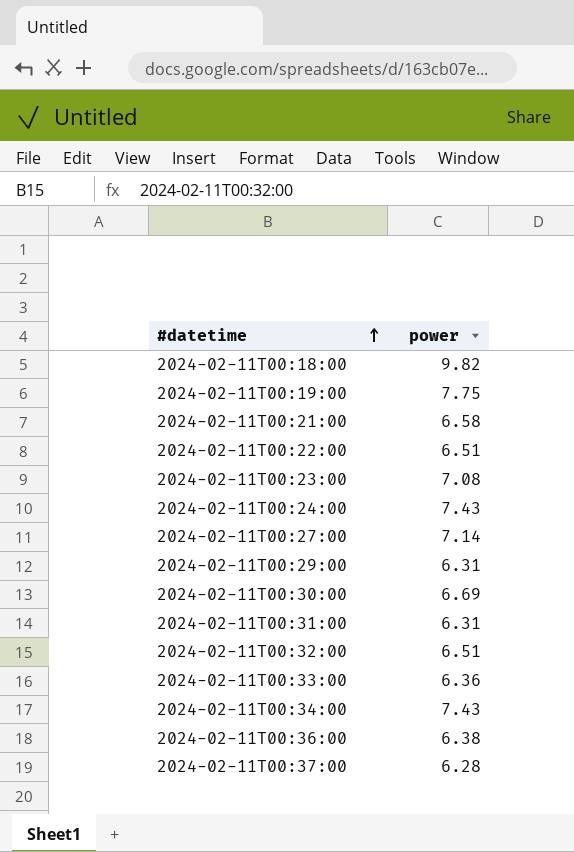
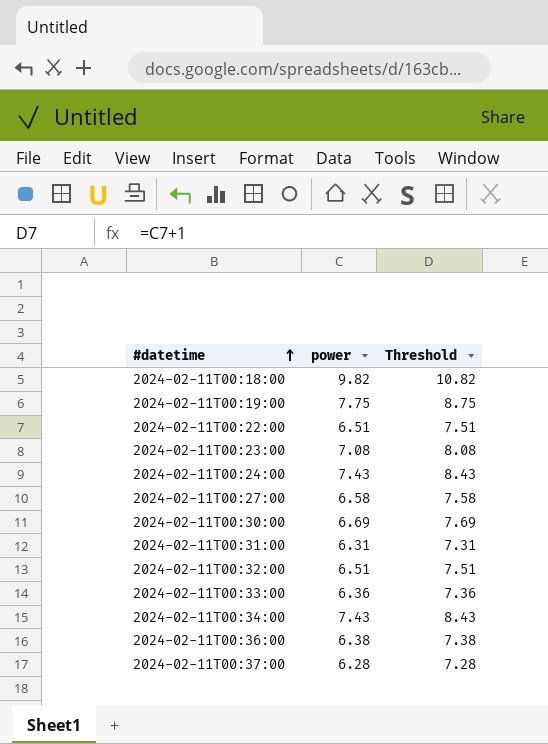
column Threshold | formula: none -> [power] + 1
row 2024-02-11T00:21:00: 6.58 -> none
row 2024-02-11T00:29:00: 6.31 -> none
2024-02-11T00:27:00 | power: 7.14 -> 6.58

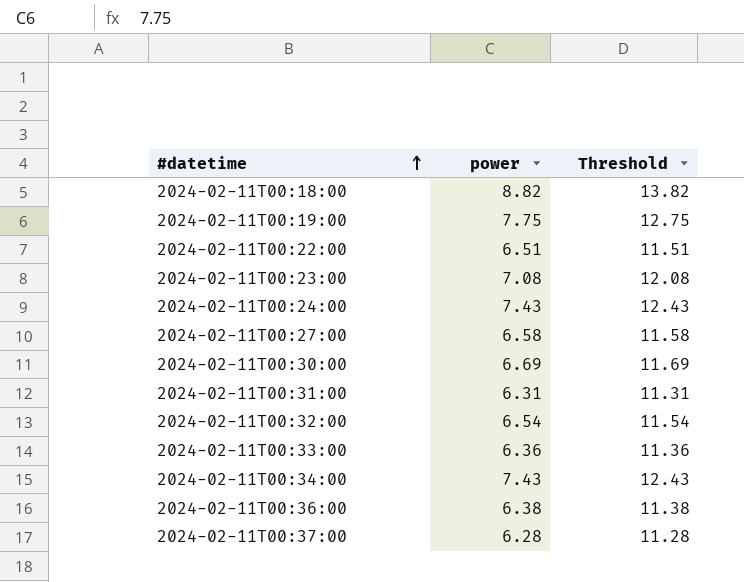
column Threshold | formula: [power] + 1 -> [power] + 5
2024-02-11T00:18:00 | power: 9.82 -> 8.82
2024-02-11T00:32:00 | power: 6.51 -> 6.54

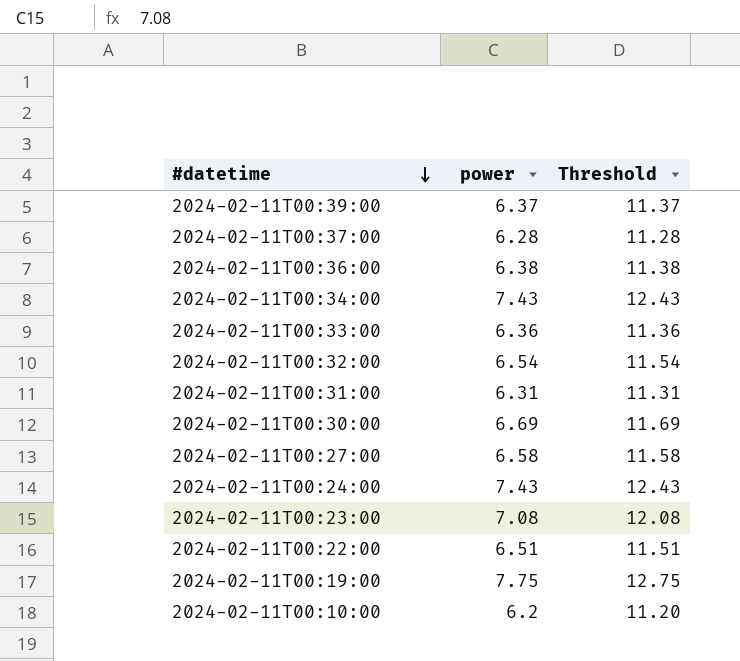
row order: #datetime ascending -> #datetime descending
row 2024-02-11T00:18:00: 8.82 | 13.82 -> none
row 2024-02-11T00:39:00: none -> 6.37 | 11.37
row 2024-02-11T00:10:00: none -> 6.2 | 11.20

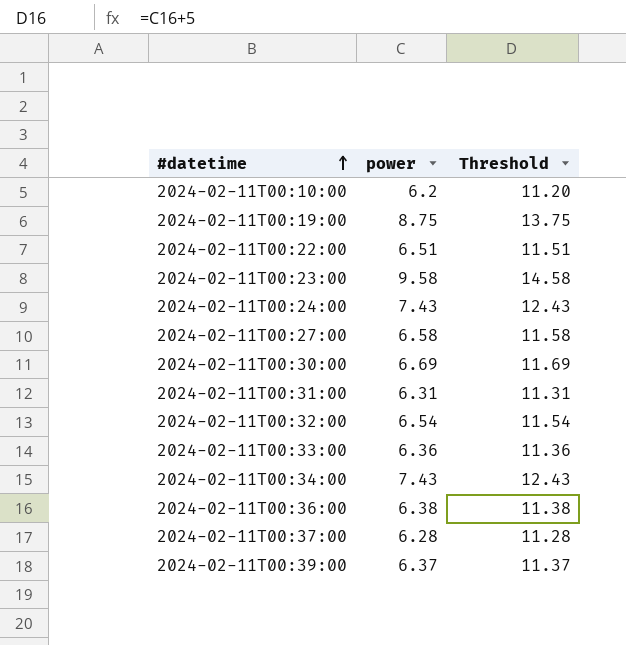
row order: #datetime descending -> #datetime ascending
2024-02-11T00:19:00 | power: 7.75 -> 8.75
2024-02-11T00:19:00 | Threshold: 12.75 -> 13.75
2024-02-11T00:23:00 | power: 7.08 -> 9.58
2024-02-11T00:23:00 | Threshold: 12.08 -> 14.58

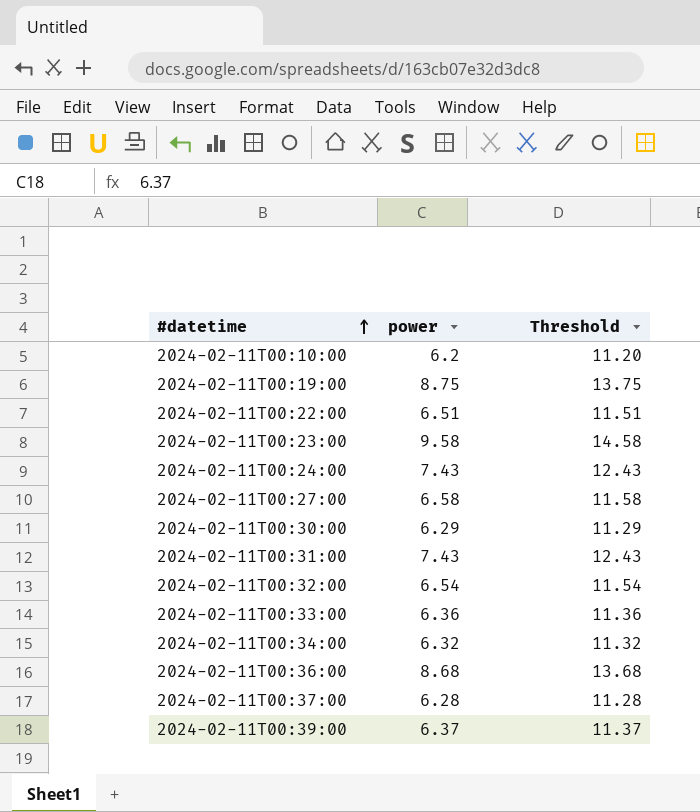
2024-02-11T00:30:00 | power: 6.69 -> 6.29
2024-02-11T00:30:00 | Threshold: 11.69 -> 11.29
2024-02-11T00:31:00 | power: 6.31 -> 7.43
2024-02-11T00:31:00 | Threshold: 11.31 -> 12.43
2024-02-11T00:34:00 | power: 7.43 -> 6.32
2024-02-11T00:34:00 | Threshold: 12.43 -> 11.32
2024-02-11T00:36:00 | power: 6.38 -> 8.68
2024-02-11T00:36:00 | Threshold: 11.38 -> 13.68

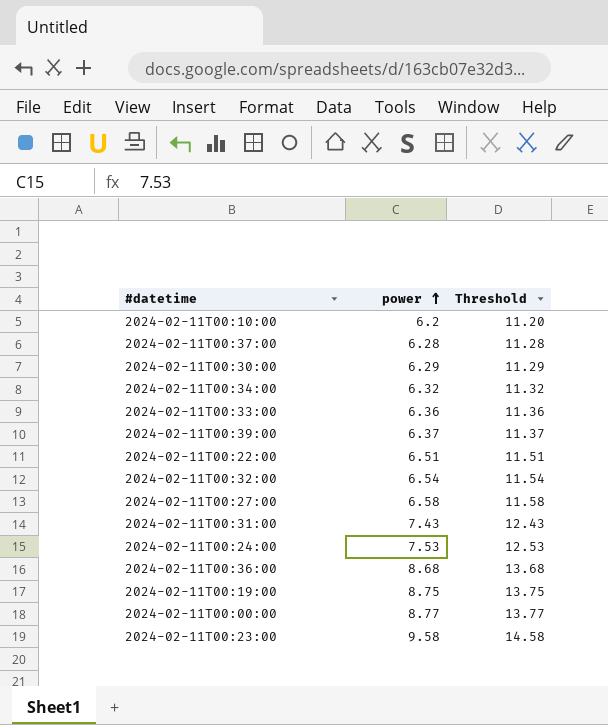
row order: #datetime ascending -> power ascending
2024-02-11T00:24:00 | power: 7.43 -> 7.53
2024-02-11T00:24:00 | Threshold: 12.43 -> 12.53
row 2024-02-11T00:00:00: none -> 8.77 | 13.77

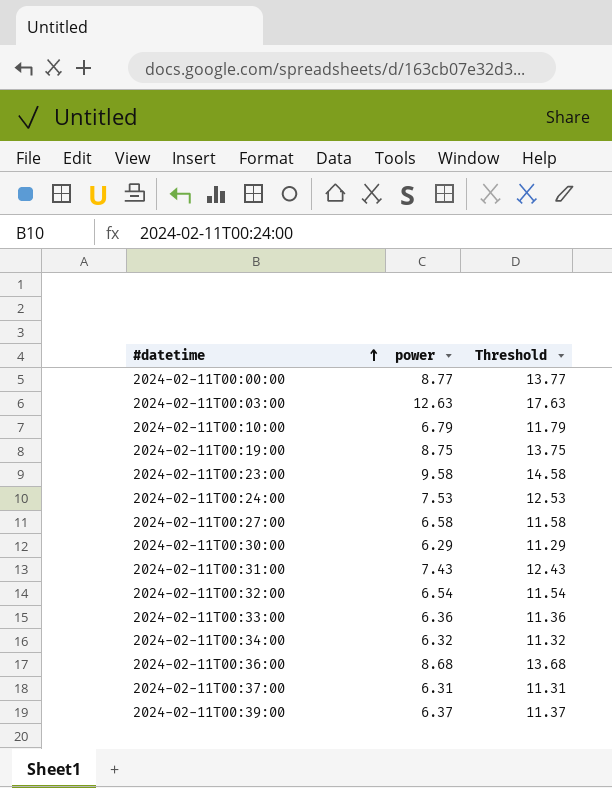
row order: power ascending -> #datetime ascending
row 2024-02-11T00:22:00: 6.51 | 11.51 -> none
row 2024-02-11T00:03:00: none -> 12.63 | 17.63
2024-02-11T00:10:00 | power: 6.2 -> 6.79
2024-02-11T00:10:00 | Threshold: 11.20 -> 11.79
2024-02-11T00:37:00 | power: 6.28 -> 6.31
2024-02-11T00:37:00 | Threshold: 11.28 -> 11.31

